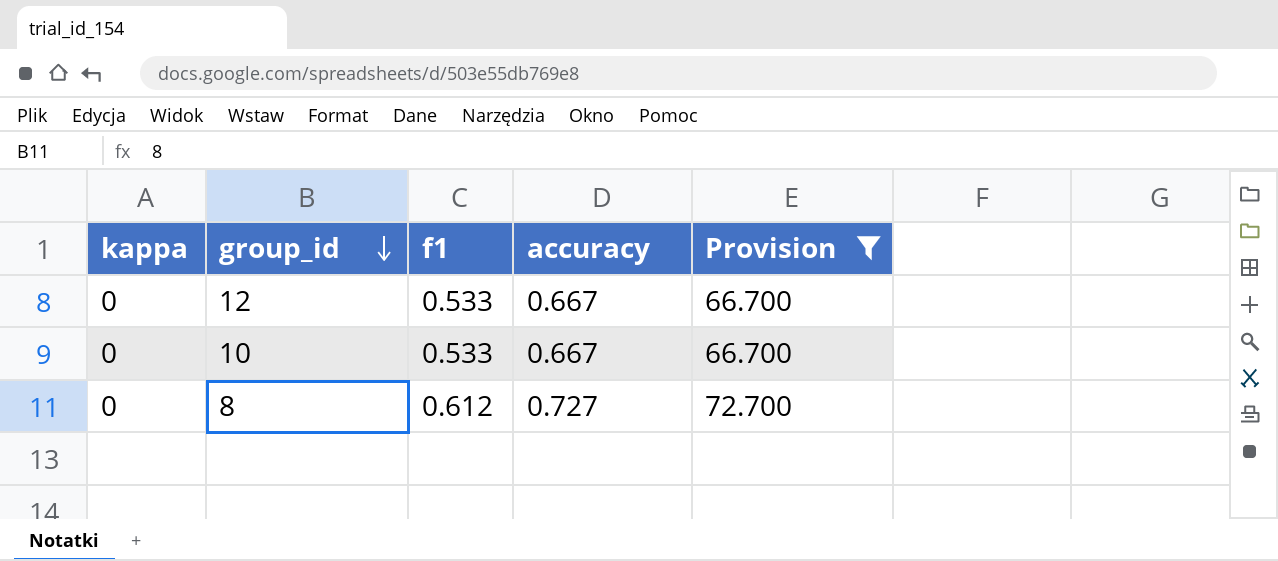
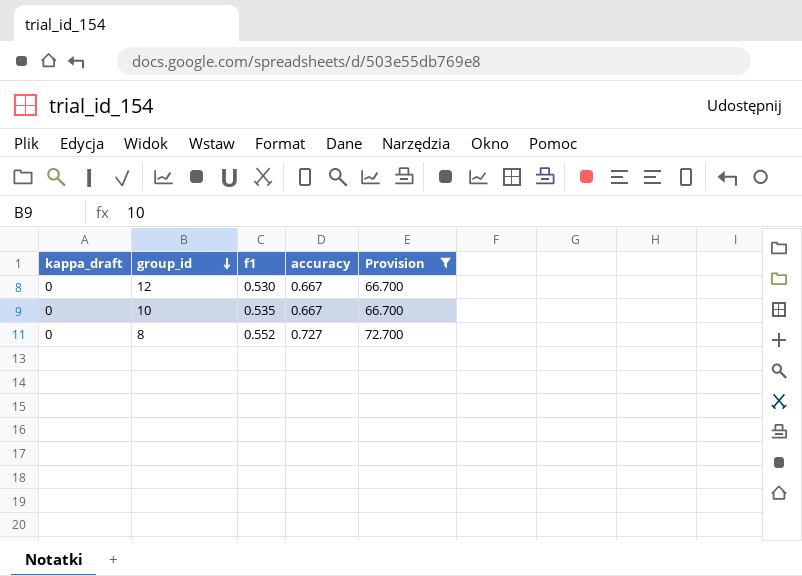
column name: kappa -> kappa_draft
12 | f1: 0.533 -> 0.530
10 | f1: 0.533 -> 0.535
8 | f1: 0.612 -> 0.552

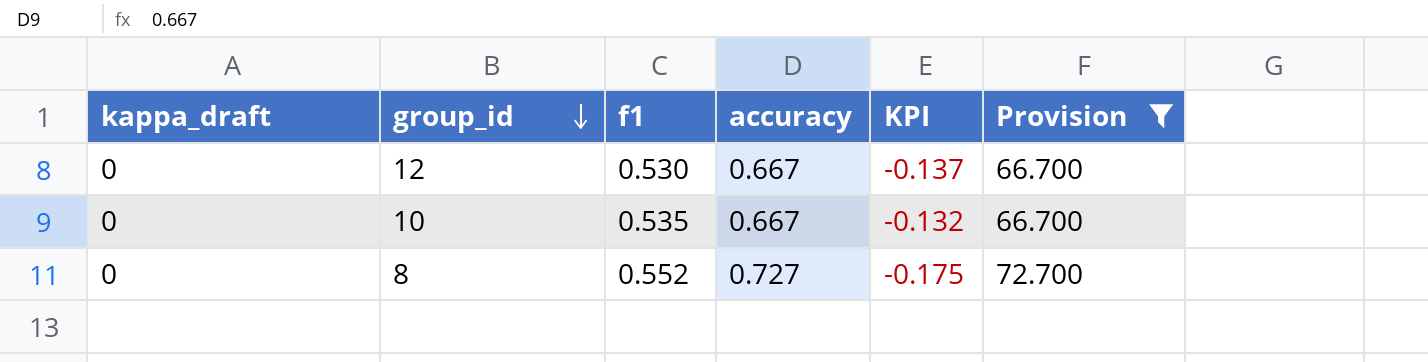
column KPI | formula: none -> [f1] - [accuracy]

